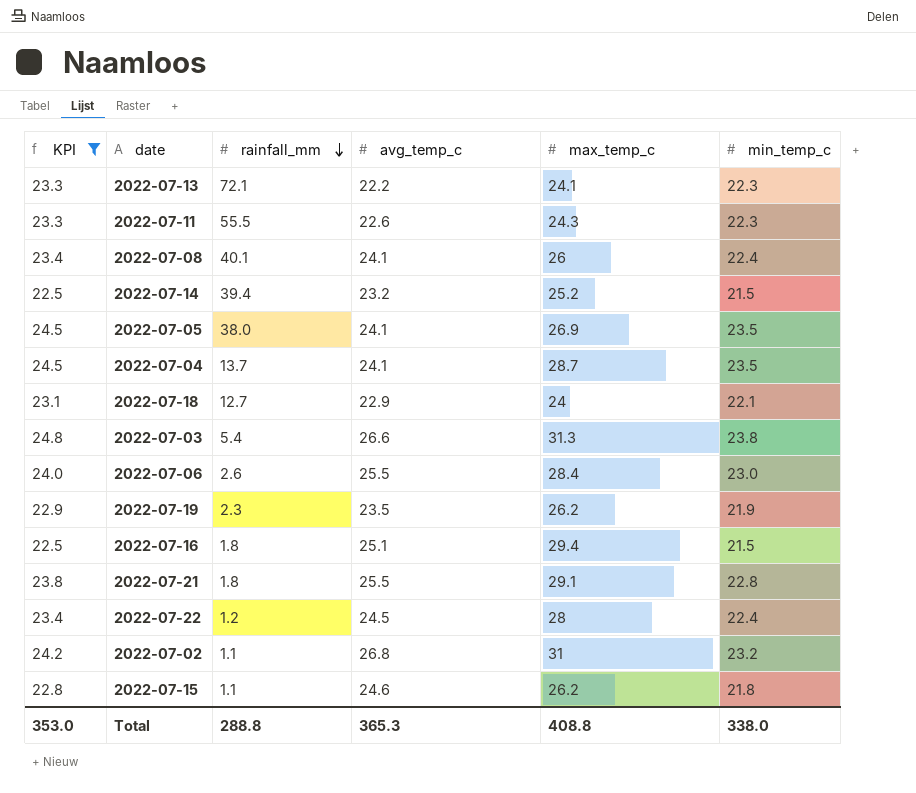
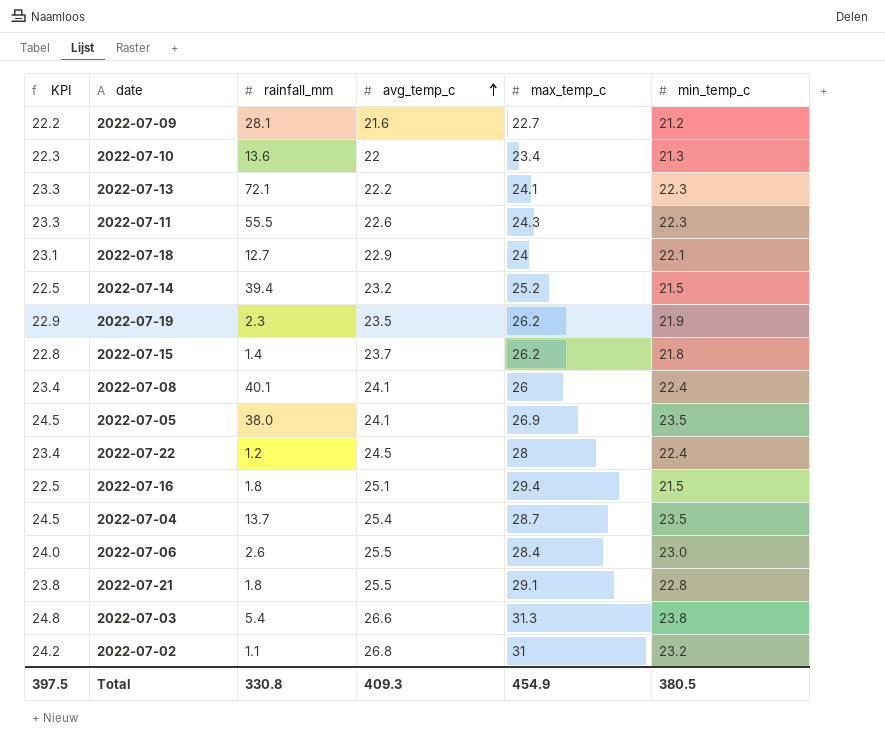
filter: KPI >= 22.5 -> none
row order: rainfall_mm descending -> avg_temp_c ascending
2022-07-15 | rainfall_mm: 1.1 -> 1.4
2022-07-15 | avg_temp_c: 24.6 -> 23.7
2022-07-04 | avg_temp_c: 24.1 -> 25.4
Total | KPI: 353.0 -> 397.5
Total | rainfall_mm: 288.8 -> 330.8
Total | avg_temp_c: 365.3 -> 409.3
Total | max_temp_c: 408.8 -> 454.9
Total | min_temp_c: 338.0 -> 380.5

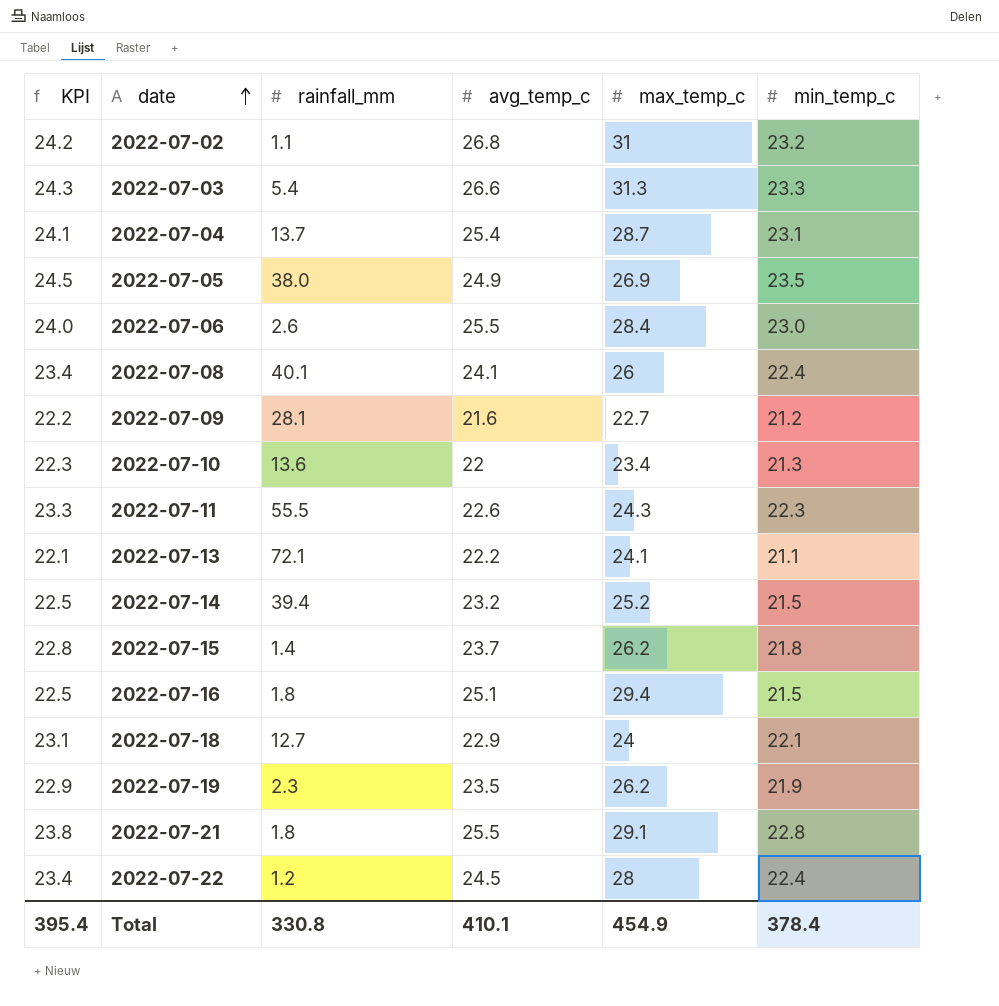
row order: avg_temp_c ascending -> date ascending
2022-07-03 | KPI: 24.8 -> 24.3
2022-07-03 | min_temp_c: 23.8 -> 23.3
2022-07-04 | KPI: 24.5 -> 24.1
2022-07-04 | min_temp_c: 23.5 -> 23.1
2022-07-05 | avg_temp_c: 24.1 -> 24.9
2022-07-13 | KPI: 23.3 -> 22.1
2022-07-13 | min_temp_c: 22.3 -> 21.1
Total | KPI: 397.5 -> 395.4
Total | avg_temp_c: 409.3 -> 410.1
Total | min_temp_c: 380.5 -> 378.4

